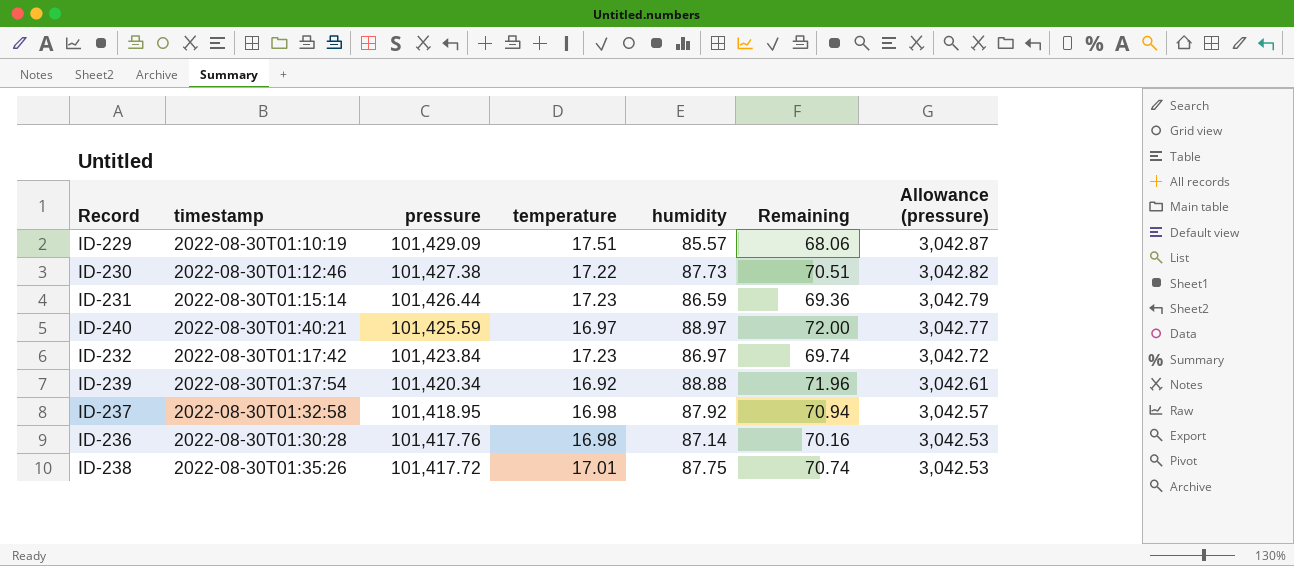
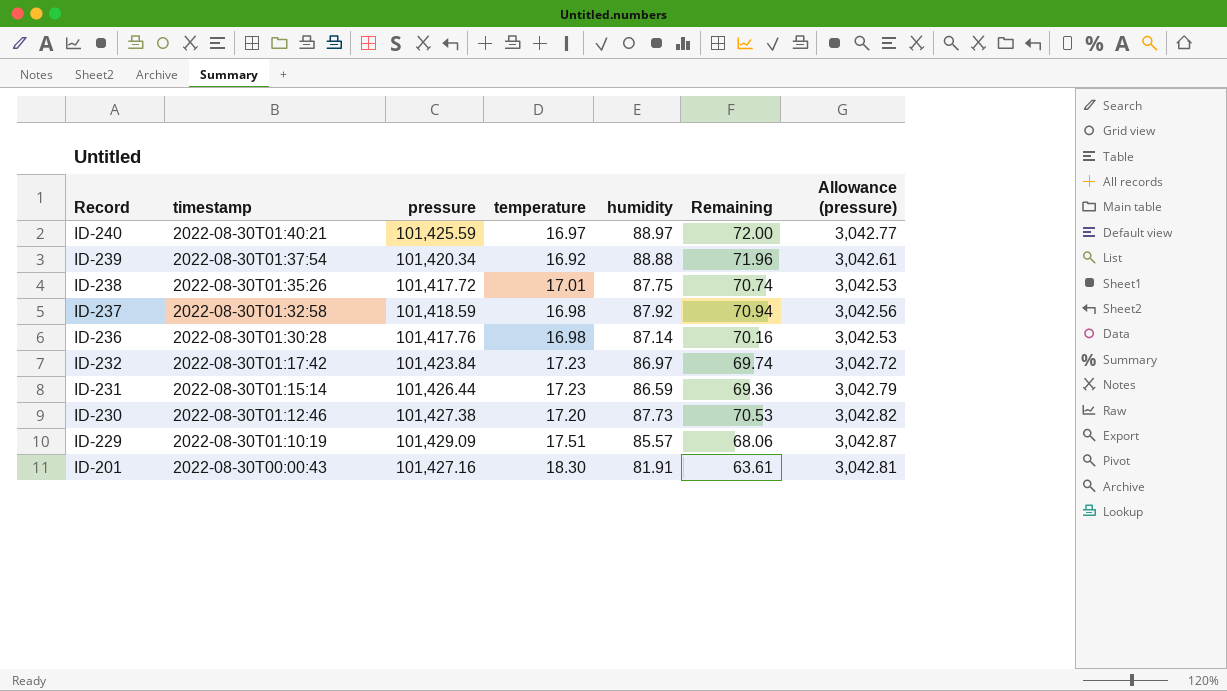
row order: pressure descending -> Record descending
ID-237 | pressure: 101,418.95 -> 101,418.59
ID-237 | Allowance (pressure): 3,042.57 -> 3,042.56
ID-230 | temperature: 17.22 -> 17.20
ID-230 | Remaining: 70.51 -> 70.53
row ID-201: none -> 2022-08-30T00:00:43 | 101,427.16 | 18.30 | 81.91 | 63.61 | 3,042.81

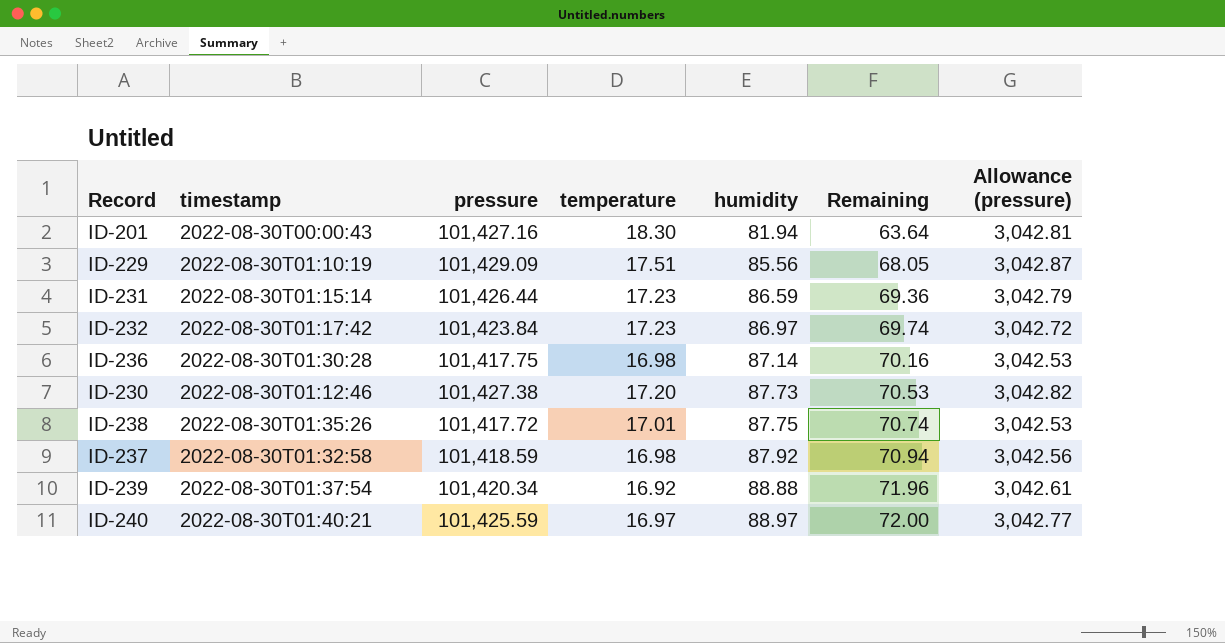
row order: Record descending -> humidity ascending
ID-201 | humidity: 81.91 -> 81.94
ID-201 | Remaining: 63.61 -> 63.64
ID-229 | humidity: 85.57 -> 85.56
ID-229 | Remaining: 68.06 -> 68.05
ID-236 | pressure: 101,417.76 -> 101,417.75

